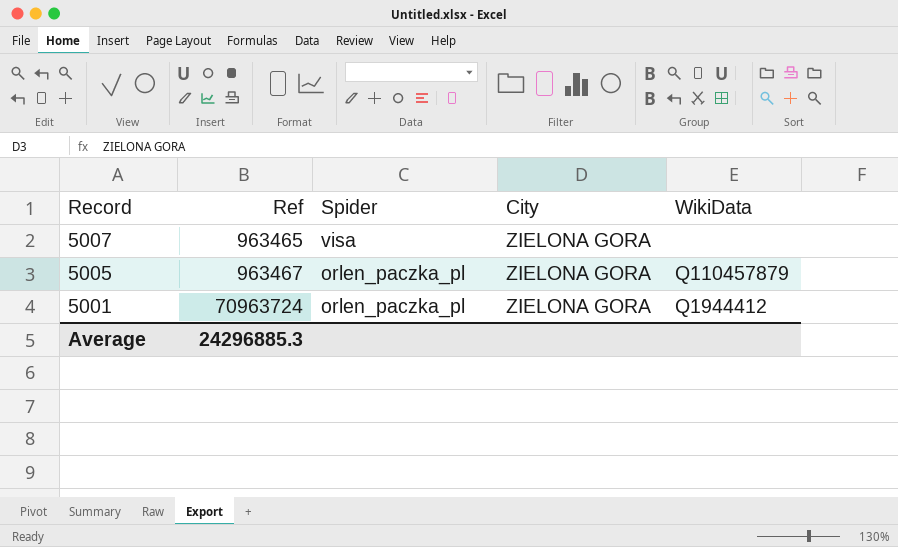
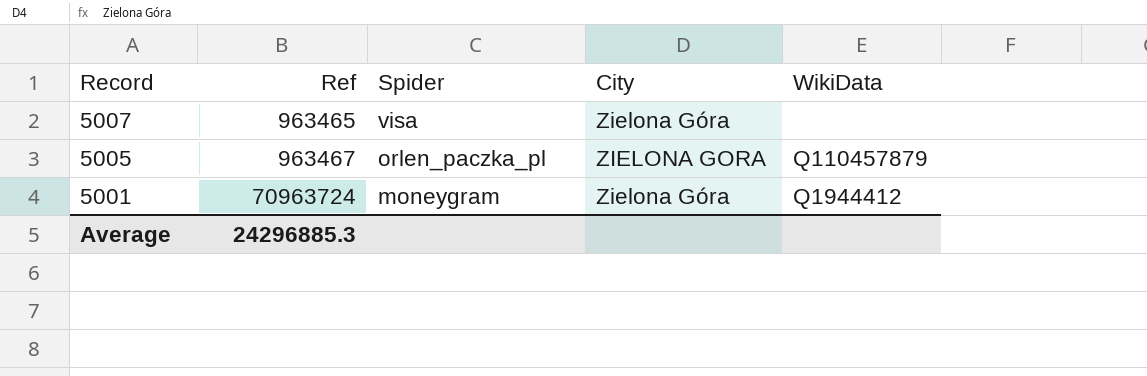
5007 | City: ZIELONA GORA -> Zielona Góra
5001 | Spider: orlen_paczka_pl -> moneygram
5001 | City: ZIELONA GORA -> Zielona Góra

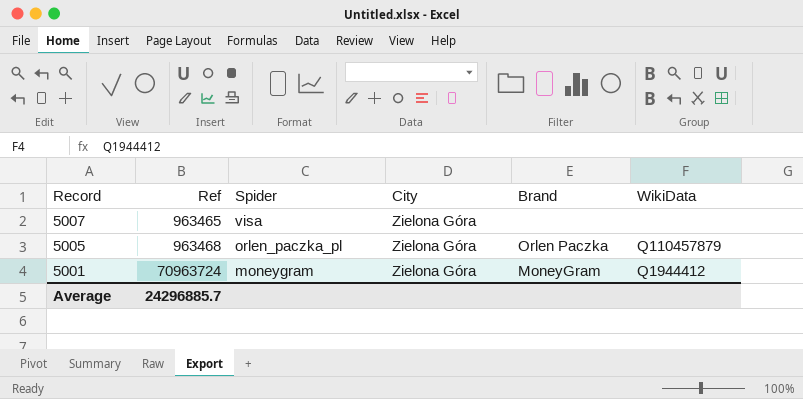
column Brand | position: none -> 5
5005 | Ref: 963467 -> 963468
5005 | City: ZIELONA GORA -> Zielona Góra
Average | Ref: 24296885.3 -> 24296885.7

